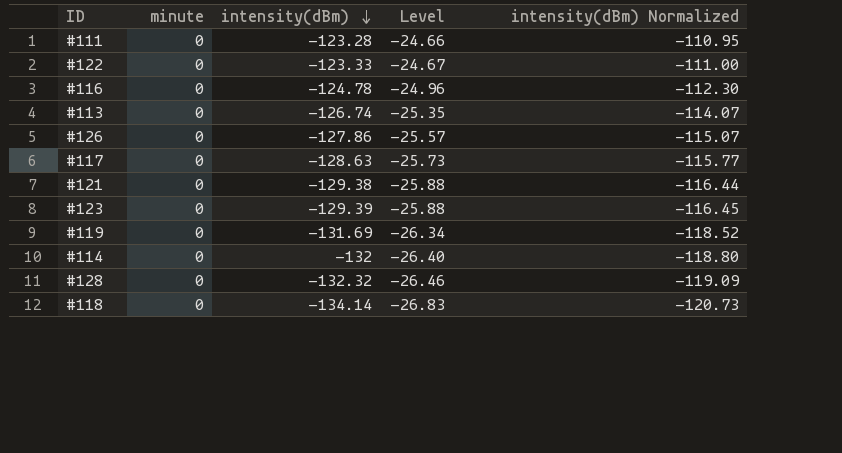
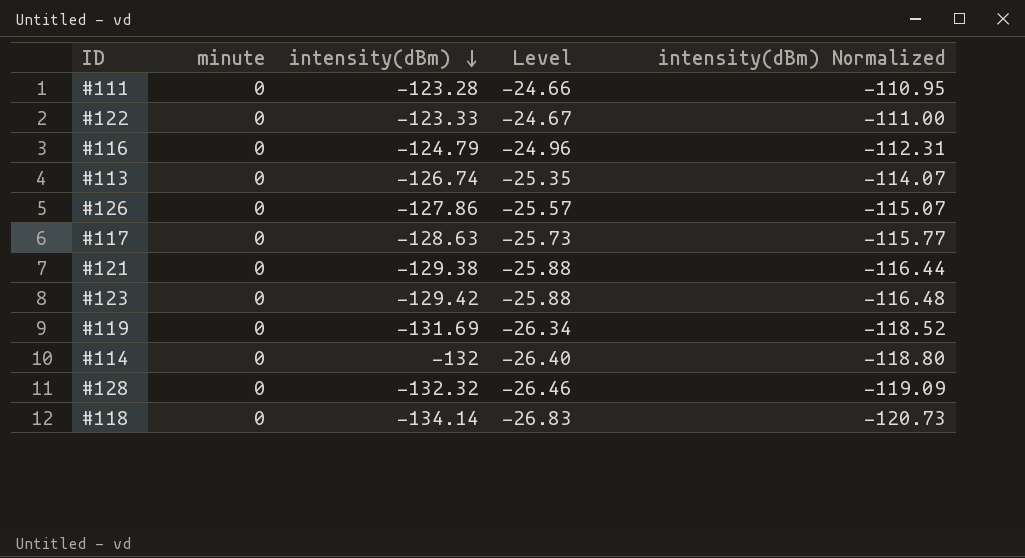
#116 | intensity(dBm): -124.78 -> -124.79
#116 | intensity(dBm) Normalized: -112.30 -> -112.31
#123 | intensity(dBm): -129.39 -> -129.42
#123 | intensity(dBm) Normalized: -116.45 -> -116.48

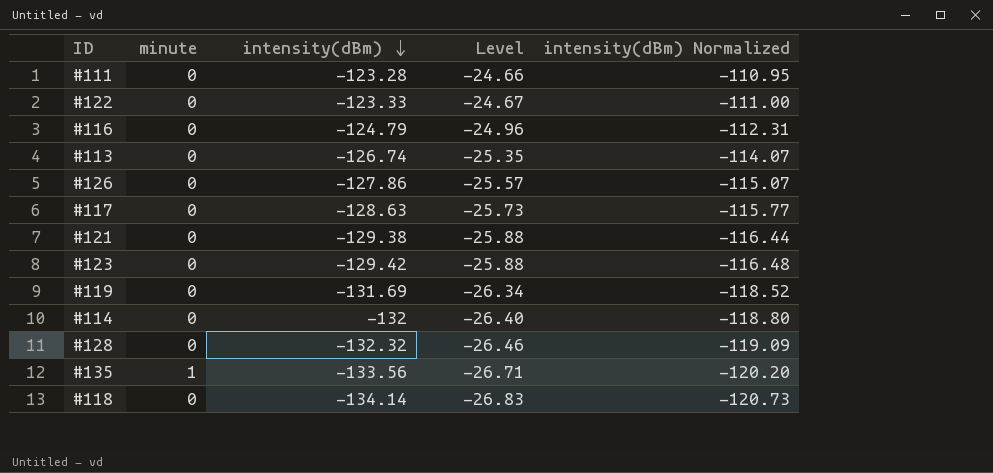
row #135: none -> 1 | -133.56 | -26.71 | -120.20

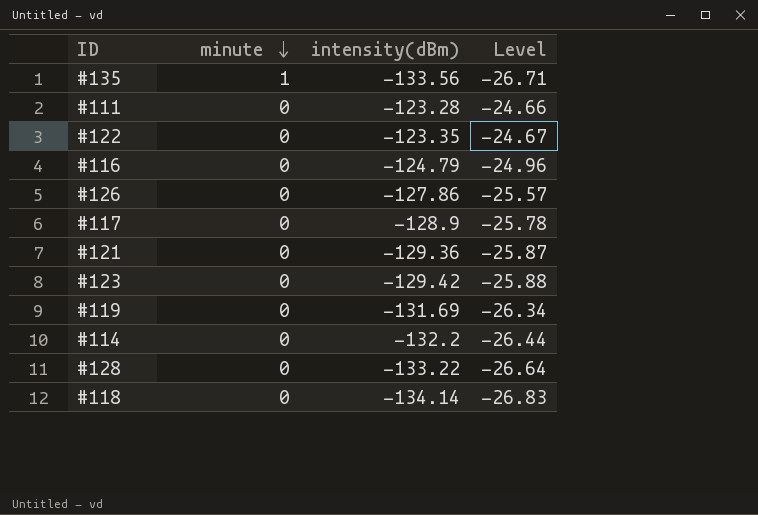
row order: intensity(dBm) descending -> minute descending
column intensity(dBm) Normalized | formula: [intensity(dBm)] * 0.9 -> none
row #113: 0 | -126.74 | -25.35 | -114.07 -> none
#122 | intensity(dBm): -123.33 -> -123.35
#117 | intensity(dBm): -128.63 -> -128.9
#117 | Level: -25.73 -> -25.78
#121 | intensity(dBm): -129.38 -> -129.36
#121 | Level: -25.88 -> -25.87
#114 | intensity(dBm): -132 -> -132.2
#114 | Level: -26.40 -> -26.44
#128 | intensity(dBm): -132.32 -> -133.22
#128 | Level: -26.46 -> -26.64

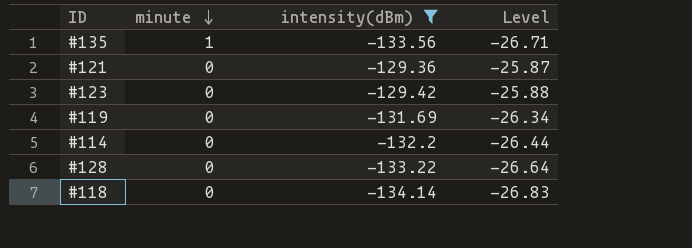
filter: none -> intensity(dBm) <= -129.36

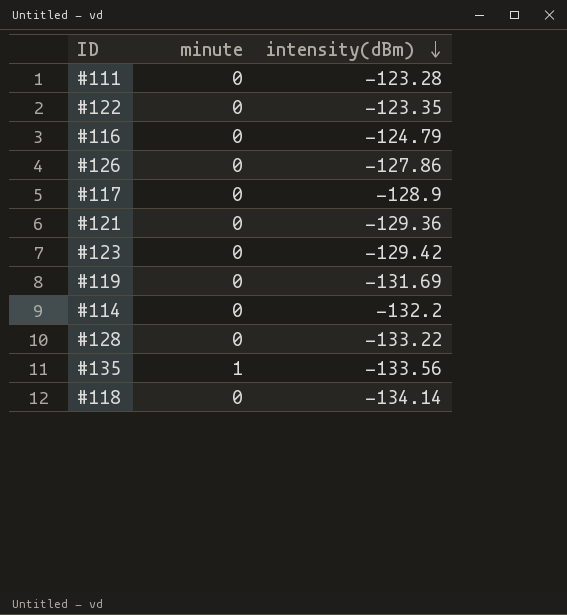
filter: intensity(dBm) <= -129.36 -> none
row order: minute descending -> intensity(dBm) descending
column Level | formula: [intensity(dBm)] * 0.2 -> none

